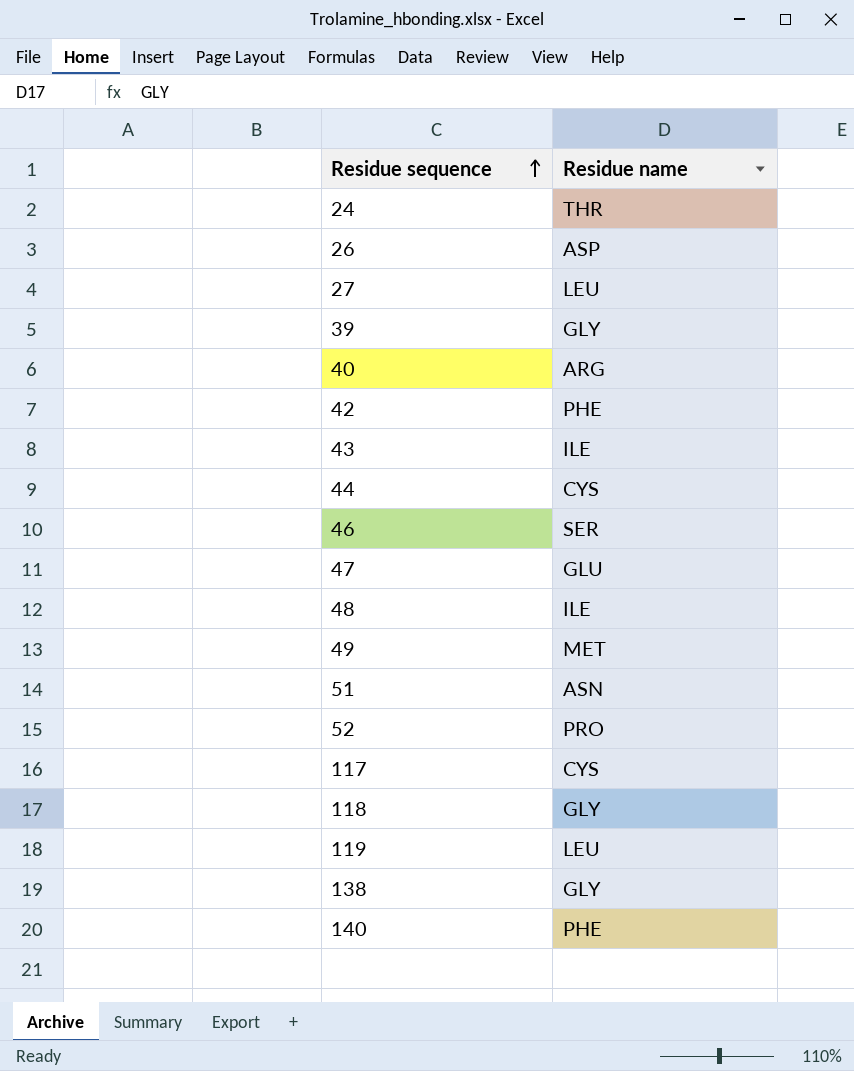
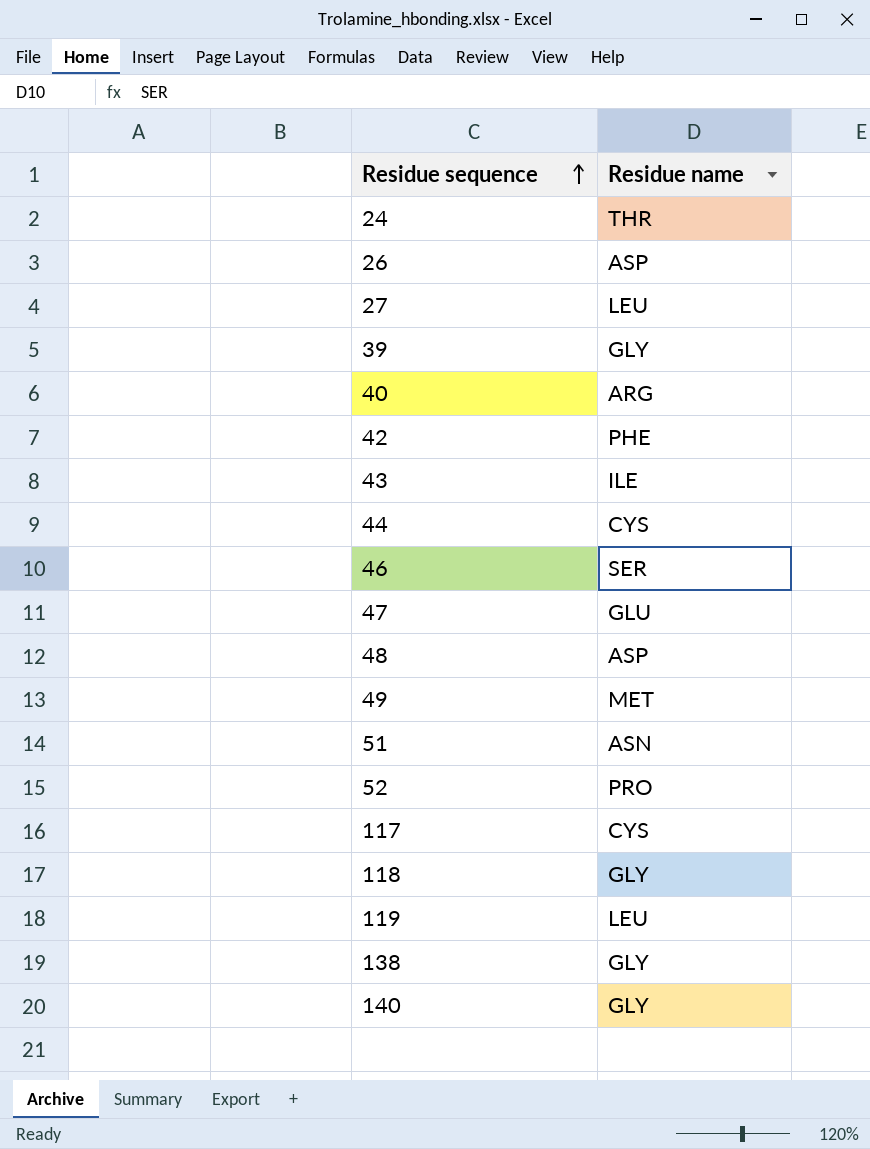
48 | Residue name: ILE -> ASP
140 | Residue name: PHE -> GLY

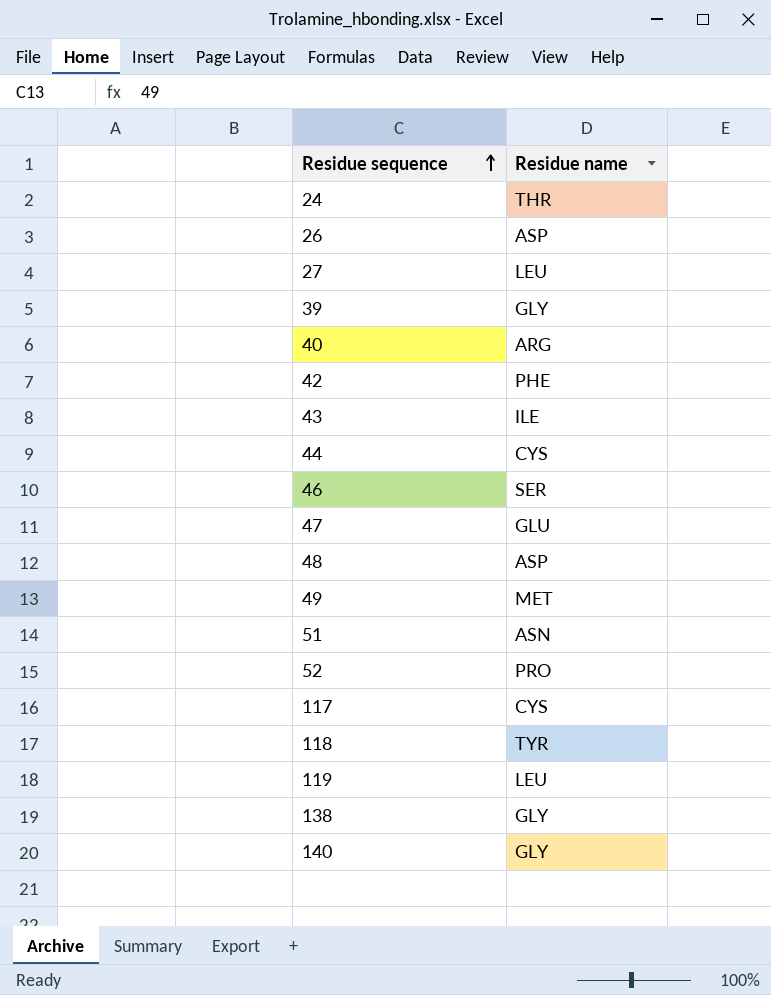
118 | Residue name: GLY -> TYR

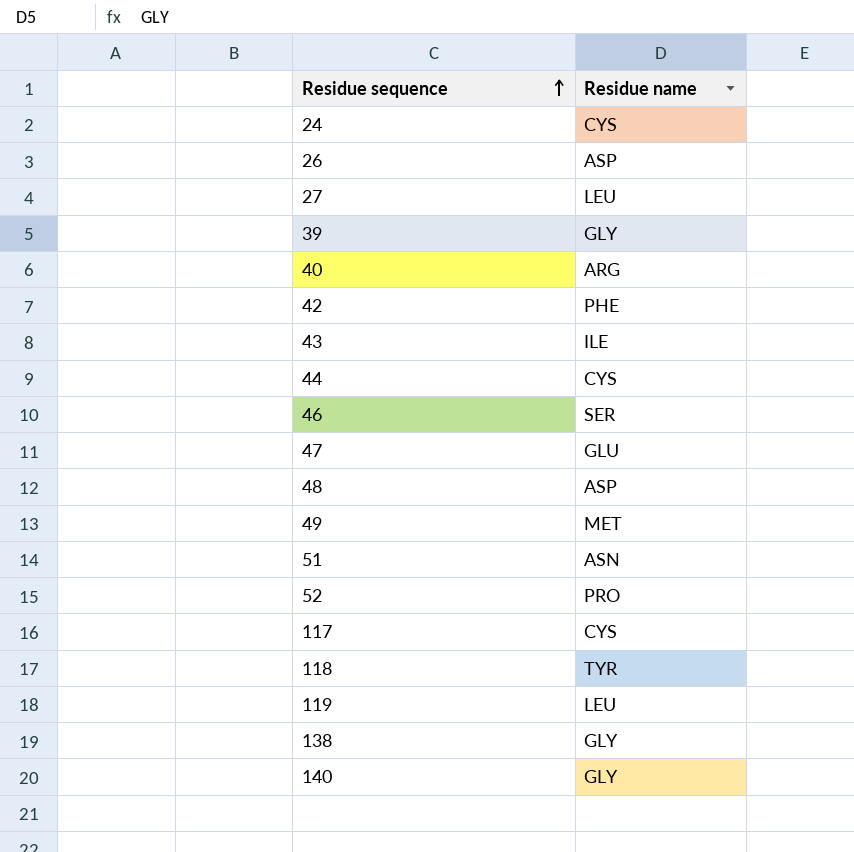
24 | Residue name: THR -> CYS

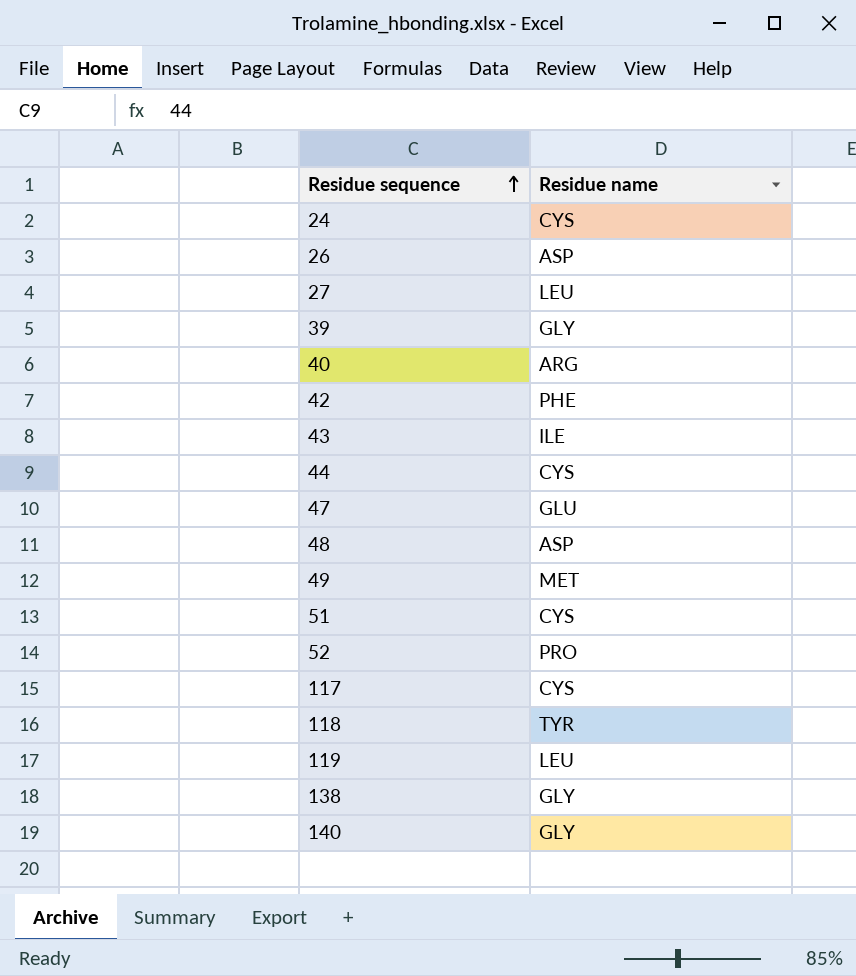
row 46: SER -> none
51 | Residue name: ASN -> CYS

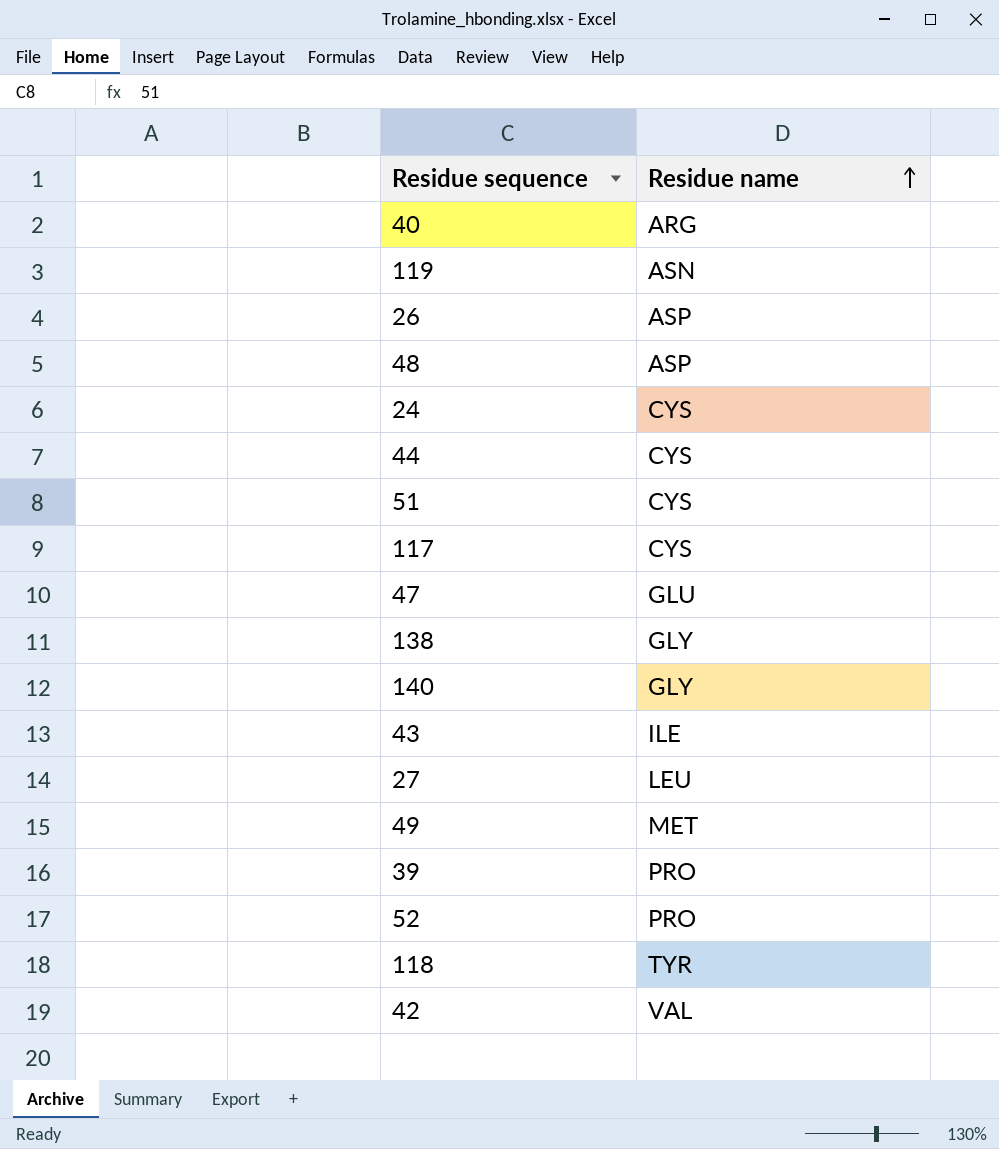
row order: Residue sequence ascending -> Residue name ascending
119 | Residue name: LEU -> ASN
39 | Residue name: GLY -> PRO
42 | Residue name: PHE -> VAL

